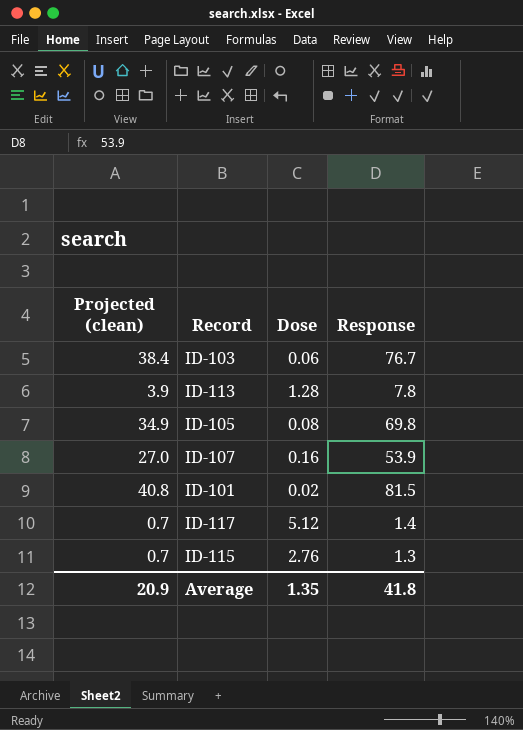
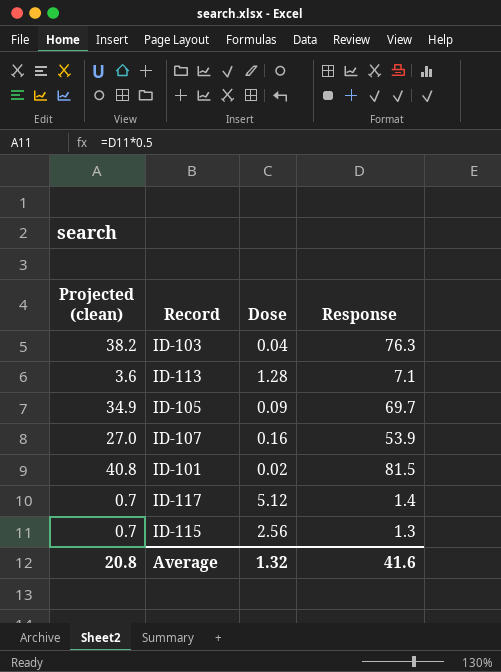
ID-103 | Projected (clean): 38.4 -> 38.2
ID-103 | Dose: 0.06 -> 0.04
ID-103 | Response: 76.7 -> 76.3
ID-113 | Projected (clean): 3.9 -> 3.6
ID-113 | Response: 7.8 -> 7.1
ID-105 | Dose: 0.08 -> 0.09
ID-105 | Response: 69.8 -> 69.7
ID-115 | Dose: 2.76 -> 2.56
Average | Projected (clean): 20.9 -> 20.8
Average | Dose: 1.35 -> 1.32
Average | Response: 41.8 -> 41.6

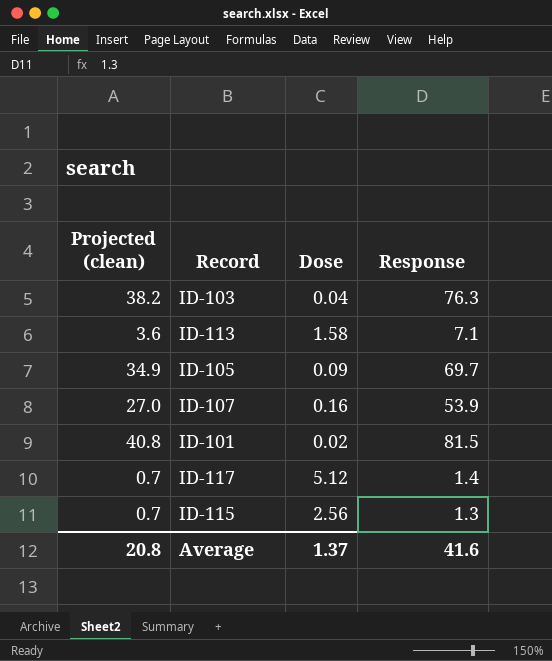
ID-113 | Dose: 1.28 -> 1.58
Average | Dose: 1.32 -> 1.37

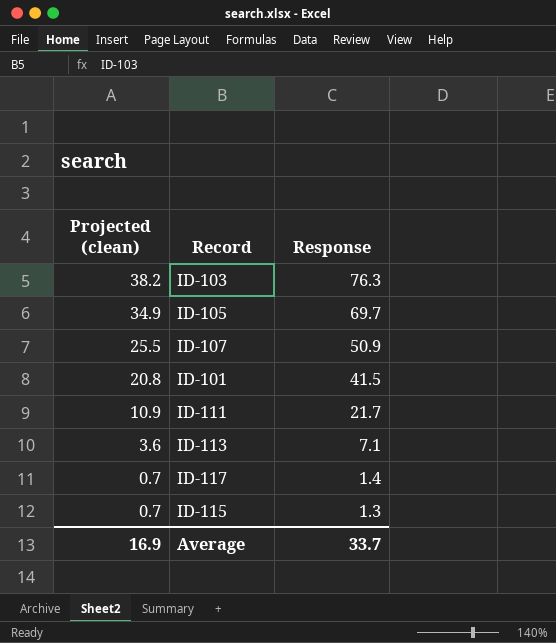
row order: none -> Projected (clean) descending
column Dose | position: 3 -> none
ID-107 | Projected (clean): 27.0 -> 25.5
ID-107 | Response: 53.9 -> 50.9
ID-101 | Projected (clean): 40.8 -> 20.8
ID-101 | Response: 81.5 -> 41.5
row ID-111: none -> 10.9 | 21.7
Average | Projected (clean): 20.8 -> 16.9
Average | Response: 41.6 -> 33.7

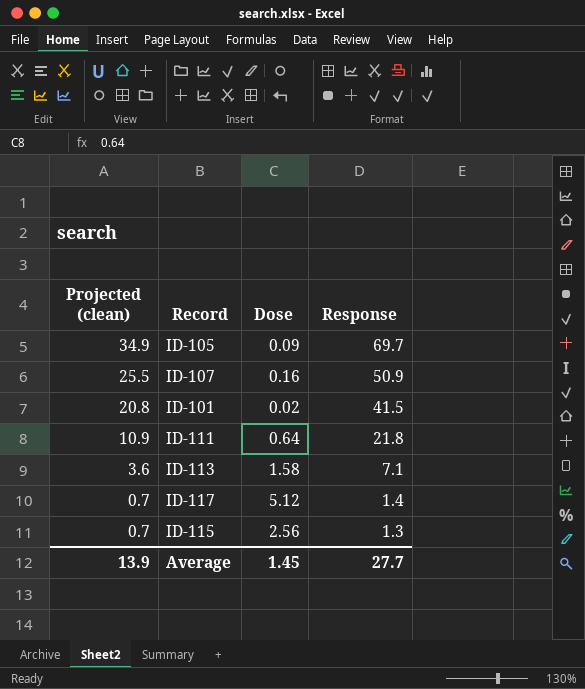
column Dose | position: none -> 3
row ID-103: 38.2 | 76.3 -> none
ID-111 | Response: 21.7 -> 21.8
Average | Projected (clean): 16.9 -> 13.9
Average | Response: 33.7 -> 27.7

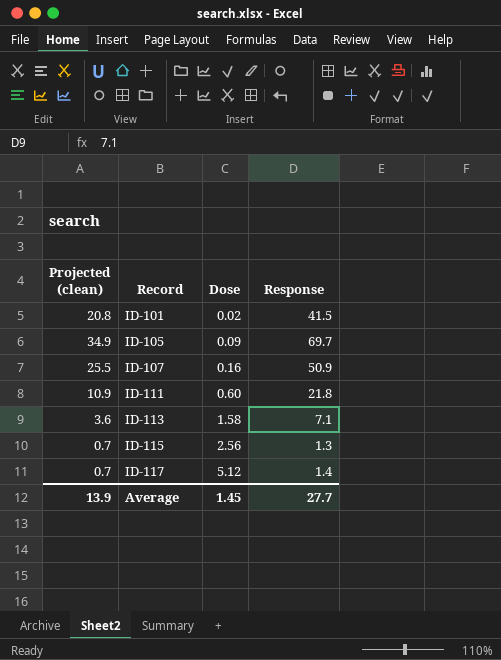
row order: Projected (clean) descending -> Record ascending
ID-111 | Dose: 0.64 -> 0.60

